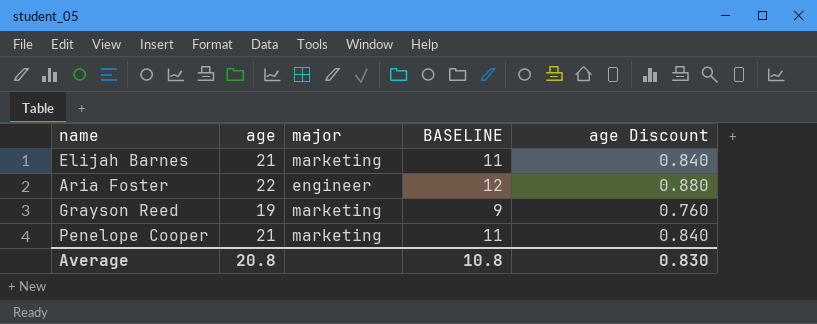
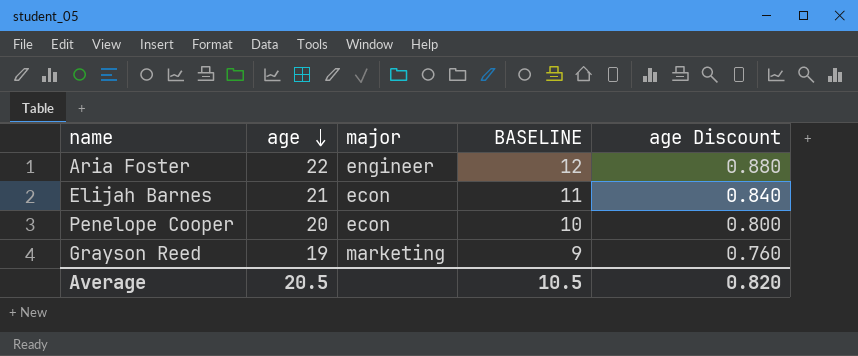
row order: none -> age descending
Elijah Barnes | major: marketing -> econ
Penelope Cooper | age: 21 -> 20
Penelope Cooper | major: marketing -> econ
Penelope Cooper | BASELINE: 11 -> 10
Penelope Cooper | age Discount: 0.840 -> 0.800
Average | age: 20.8 -> 20.5
Average | BASELINE: 10.8 -> 10.5
Average | age Discount: 0.830 -> 0.820

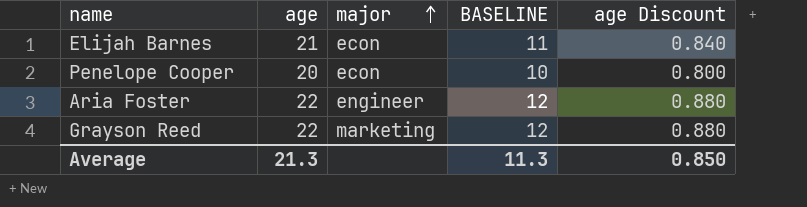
row order: age descending -> major ascending
Grayson Reed | age: 19 -> 22
Grayson Reed | BASELINE: 9 -> 12
Grayson Reed | age Discount: 0.760 -> 0.880
Average | age: 20.5 -> 21.3
Average | BASELINE: 10.5 -> 11.3
Average | age Discount: 0.820 -> 0.850

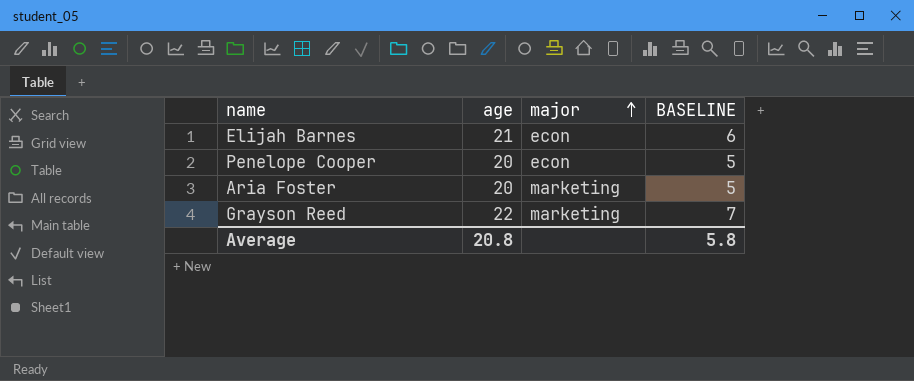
column age Discount | formula: [age] * 0.04 -> none
column BASELINE | formula: [age] - 10 -> [age] - 15
Aria Foster | age: 22 -> 20
Aria Foster | major: engineer -> marketing
Average | age: 21.3 -> 20.8
Average | BASELINE: 11.3 -> 5.8

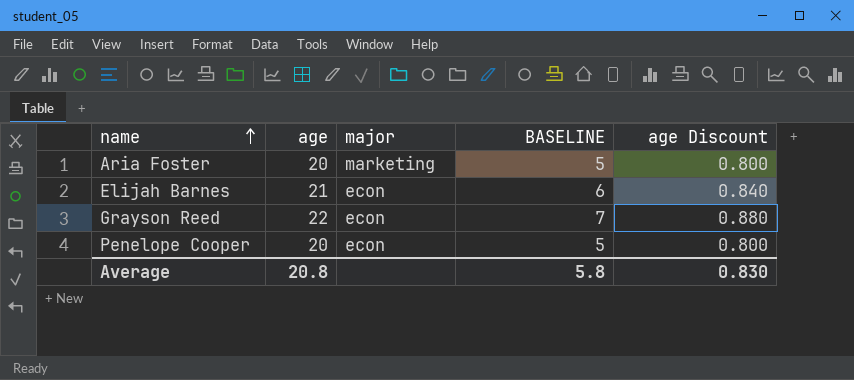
row order: major ascending -> name ascending
column age Discount | formula: none -> [age] * 0.04
Grayson Reed | major: marketing -> econ

